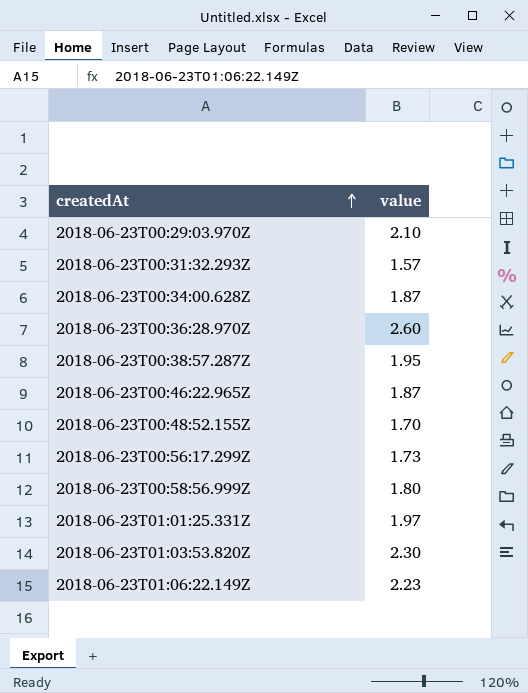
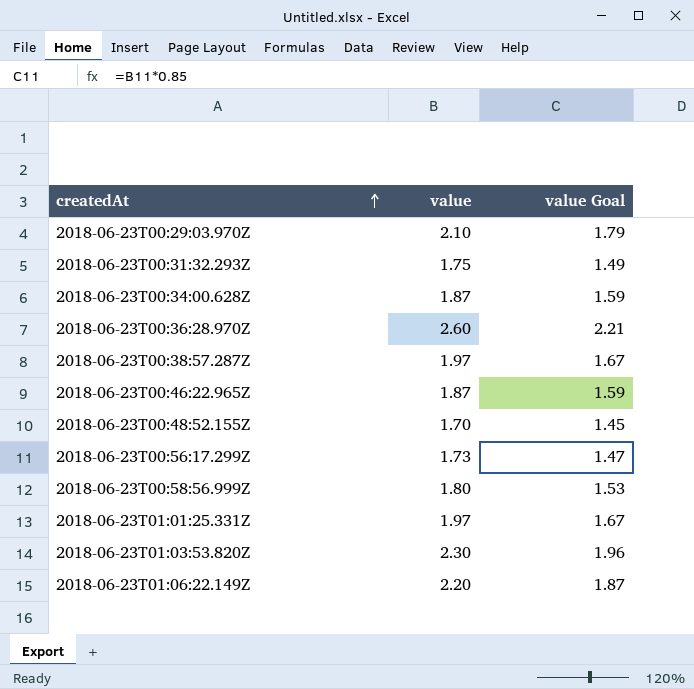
column value Goal | formula: none -> [value] * 0.85
2018-06-23T00:31:32.293Z | value: 1.57 -> 1.75
2018-06-23T00:38:57.287Z | value: 1.95 -> 1.97
2018-06-23T01:06:22.149Z | value: 2.23 -> 2.20

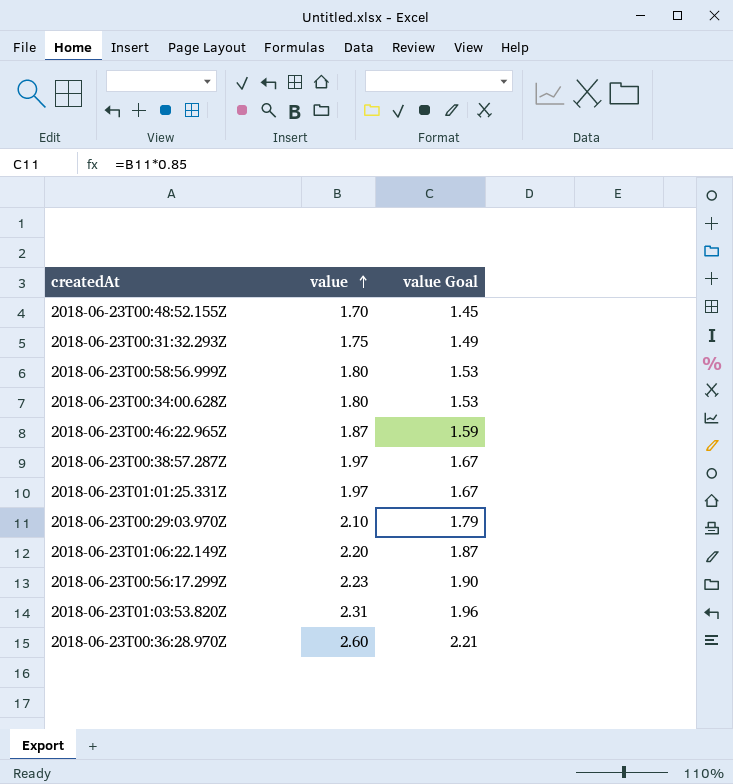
row order: createdAt ascending -> value ascending
2018-06-23T00:34:00.628Z | value: 1.87 -> 1.80
2018-06-23T00:34:00.628Z | value Goal: 1.59 -> 1.53
2018-06-23T00:56:17.299Z | value: 1.73 -> 2.23
2018-06-23T00:56:17.299Z | value Goal: 1.47 -> 1.90
2018-06-23T01:03:53.820Z | value: 2.30 -> 2.31

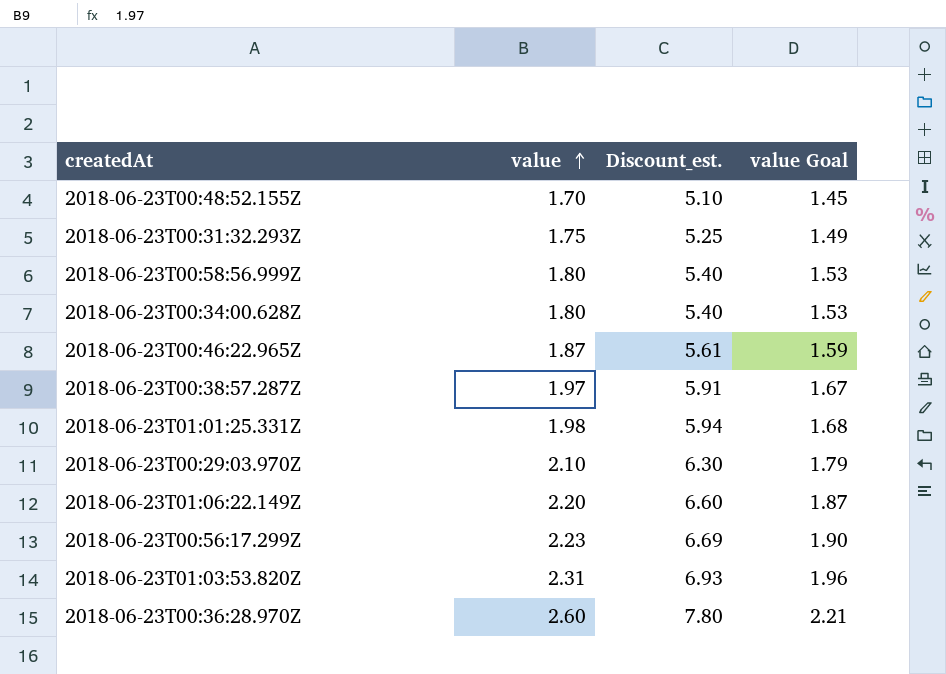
column Discount_est. | formula: none -> [value] * 3
2018-06-23T01:01:25.331Z | value: 1.97 -> 1.98
2018-06-23T01:01:25.331Z | value Goal: 1.67 -> 1.68

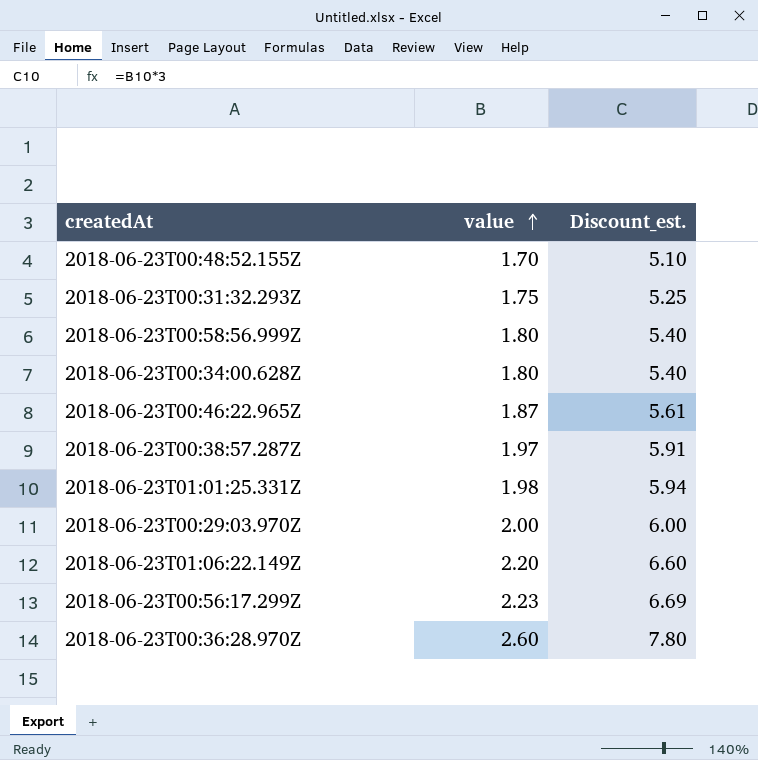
column value Goal | formula: [value] * 0.85 -> none
row 2018-06-23T01:03:53.820Z: 2.31 | 6.93 | 1.96 -> none
2018-06-23T00:29:03.970Z | value: 2.10 -> 2.00
2018-06-23T00:29:03.970Z | Discount_est.: 6.30 -> 6.00

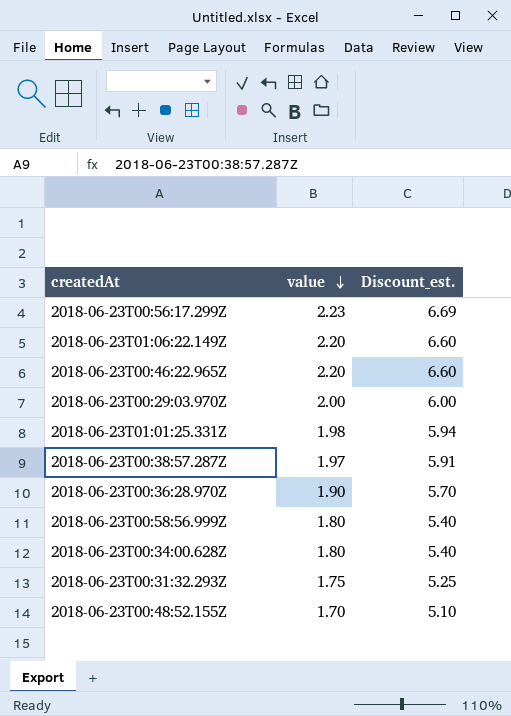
row order: value ascending -> value descending
2018-06-23T00:46:22.965Z | value: 1.87 -> 2.20
2018-06-23T00:46:22.965Z | Discount_est.: 5.61 -> 6.60
2018-06-23T00:36:28.970Z | value: 2.60 -> 1.90
2018-06-23T00:36:28.970Z | Discount_est.: 7.80 -> 5.70

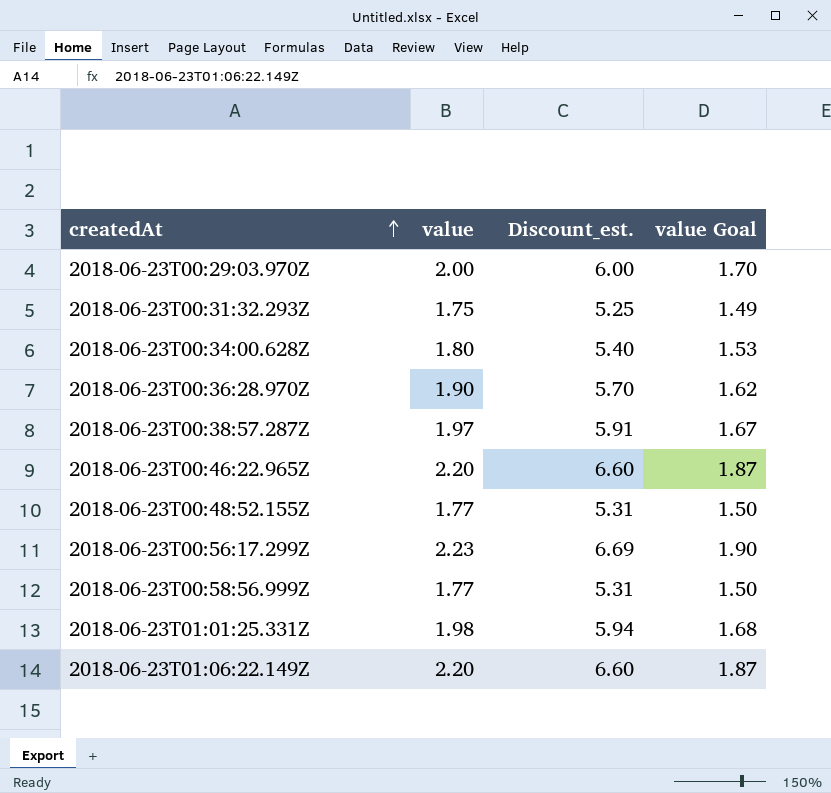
row order: value descending -> createdAt ascending
column value Goal | formula: none -> [value] * 0.85
2018-06-23T00:48:52.155Z | value: 1.70 -> 1.77
2018-06-23T00:48:52.155Z | Discount_est.: 5.10 -> 5.31
2018-06-23T00:58:56.999Z | value: 1.80 -> 1.77
2018-06-23T00:58:56.999Z | Discount_est.: 5.40 -> 5.31

